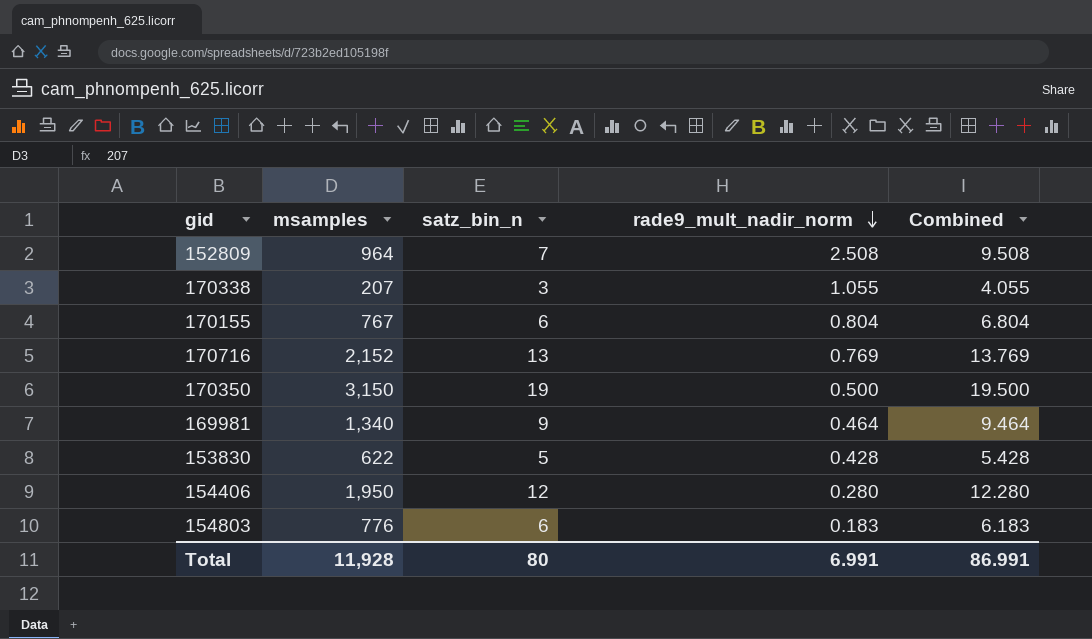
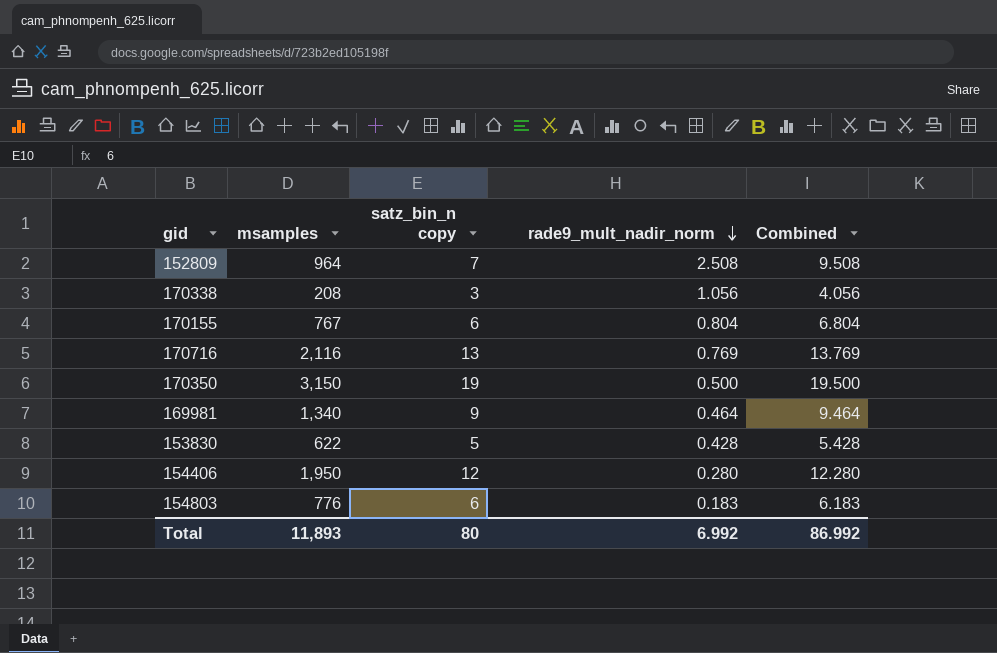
column name: satz_bin_n -> satz_bin_n copy
170338 | msamples: 207 -> 208
170338 | rade9_mult_nadir_norm: 1.055 -> 1.056
170338 | Combined: 4.055 -> 4.056
170716 | msamples: 2,152 -> 2,116
Total | msamples: 11,928 -> 11,893
Total | rade9_mult_nadir_norm: 6.991 -> 6.992
Total | Combined: 86.991 -> 86.992

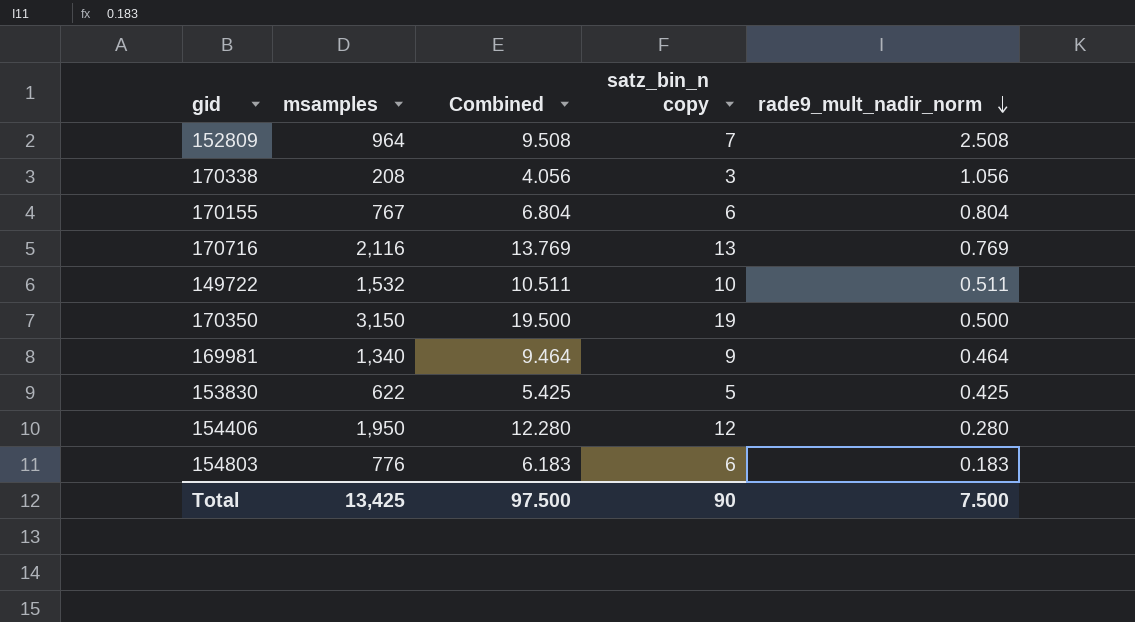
column Combined | position: 5 -> 3
row 149722: none -> 1,532 | 10.511 | 10 | 0.511
153830 | Combined: 5.428 -> 5.425
153830 | rade9_mult_nadir_norm: 0.428 -> 0.425
Total | msamples: 11,893 -> 13,425
Total | Combined: 86.992 -> 97.500
Total | satz_bin_n copy: 80 -> 90
Total | rade9_mult_nadir_norm: 6.992 -> 7.500

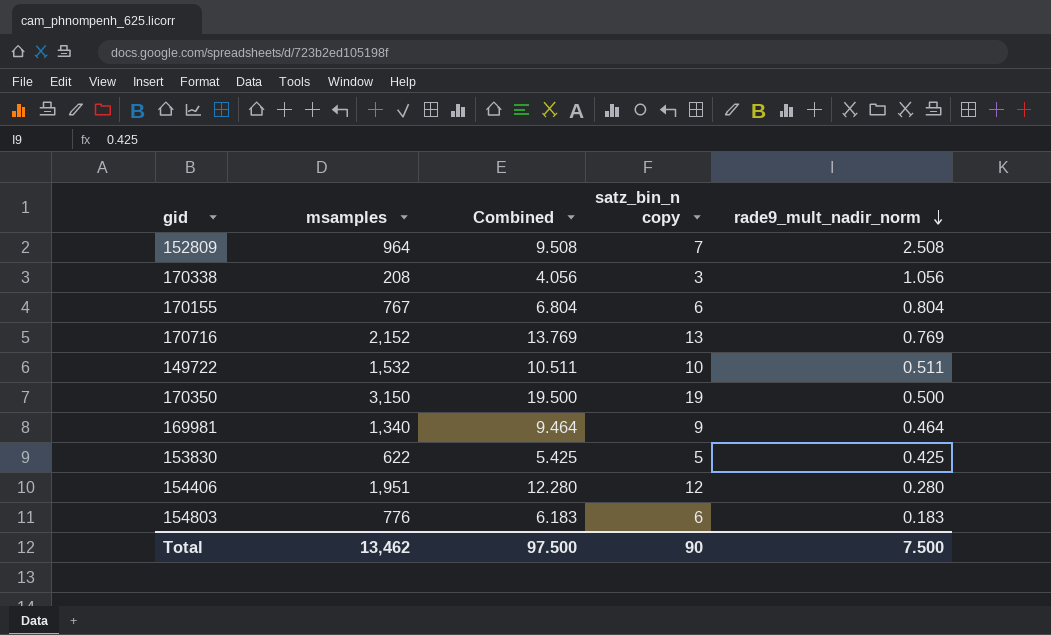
170716 | msamples: 2,116 -> 2,152
154406 | msamples: 1,950 -> 1,951
Total | msamples: 13,425 -> 13,462

